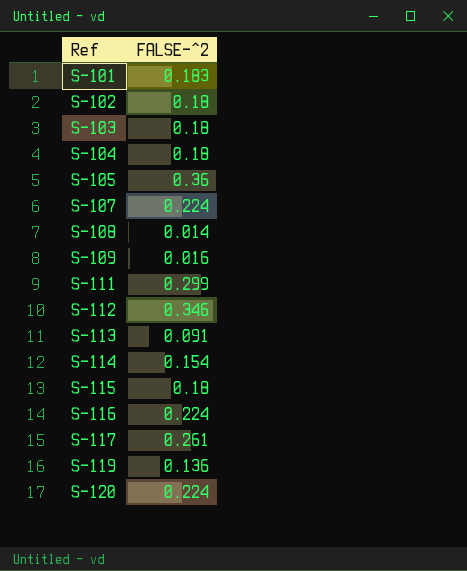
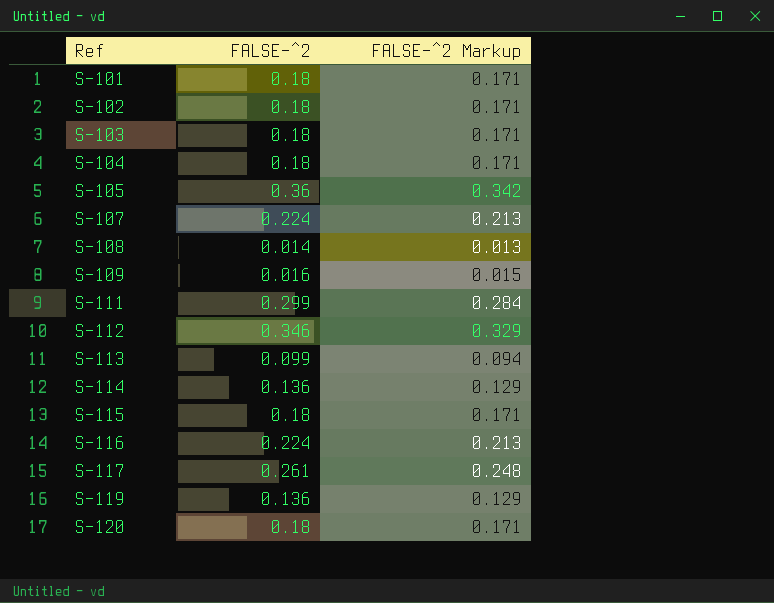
column FALSE-^2 Markup | formula: none -> [FALSE-^2] * 0.95
S-101 | FALSE-^2: 0.183 -> 0.18
S-113 | FALSE-^2: 0.091 -> 0.099
S-114 | FALSE-^2: 0.154 -> 0.136
S-120 | FALSE-^2: 0.224 -> 0.18

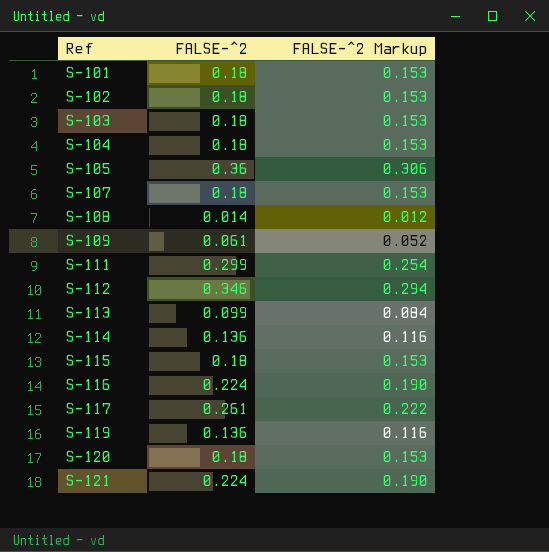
column FALSE-^2 Markup | formula: [FALSE-^2] * 0.95 -> [FALSE-^2] * 0.85
S-107 | FALSE-^2: 0.224 -> 0.18
S-109 | FALSE-^2: 0.016 -> 0.061
row S-121: none -> 0.224 | 0.190

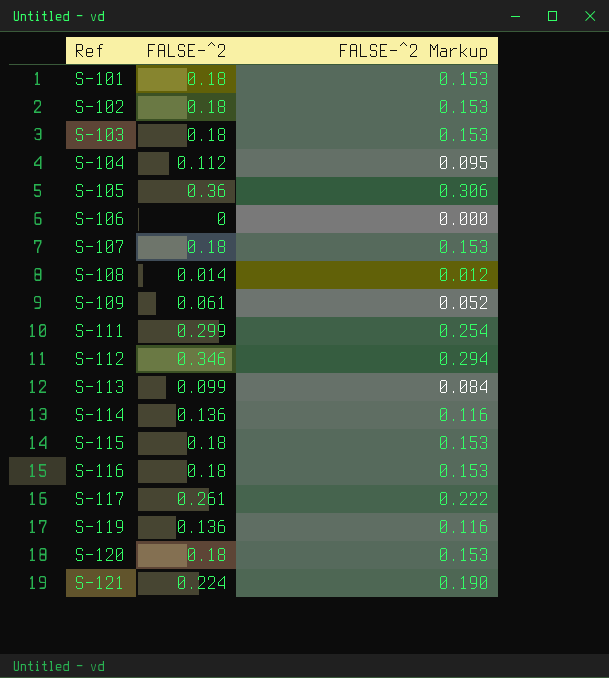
S-104 | FALSE-^2: 0.18 -> 0.112
S-104 | FALSE-^2 Markup: 0.153 -> 0.095
row S-106: none -> 0 | 0.000
S-116 | FALSE-^2: 0.224 -> 0.18
S-116 | FALSE-^2 Markup: 0.190 -> 0.153

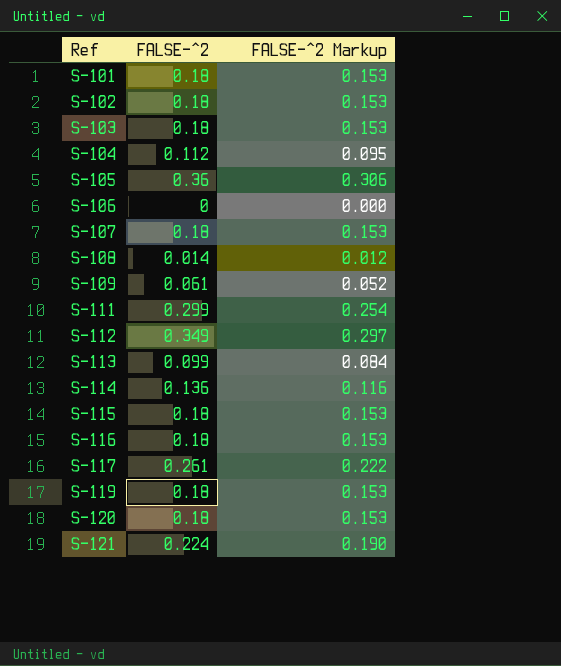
S-112 | FALSE-^2: 0.346 -> 0.349
S-112 | FALSE-^2 Markup: 0.294 -> 0.297
S-119 | FALSE-^2: 0.136 -> 0.18
S-119 | FALSE-^2 Markup: 0.116 -> 0.153

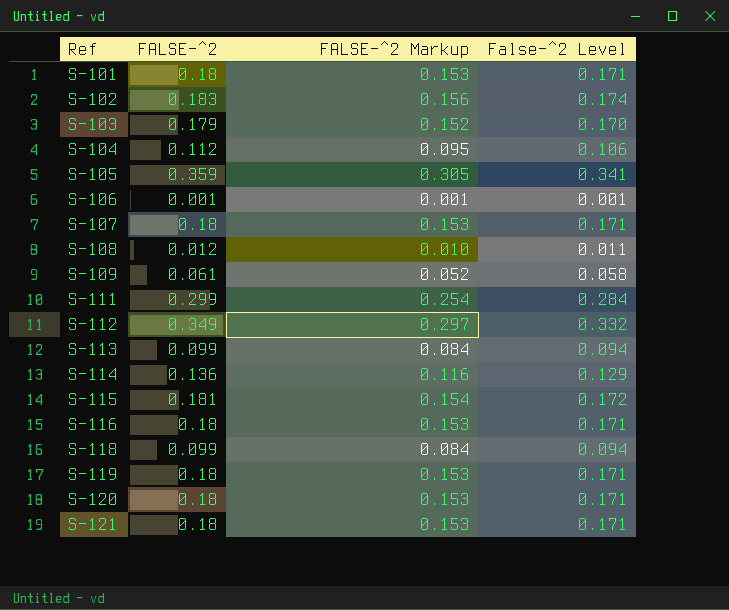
column False-^2 Level | formula: none -> [FALSE-^2] * 0.95
row S-117: 0.261 | 0.222 -> none
S-102 | FALSE-^2: 0.18 -> 0.183
S-102 | FALSE-^2 Markup: 0.153 -> 0.156
S-103 | FALSE-^2: 0.18 -> 0.179
S-103 | FALSE-^2 Markup: 0.153 -> 0.152
S-105 | FALSE-^2: 0.36 -> 0.359
S-105 | FALSE-^2 Markup: 0.306 -> 0.305
S-106 | FALSE-^2: 0 -> 0.001
S-106 | FALSE-^2 Markup: 0.000 -> 0.001
S-108 | FALSE-^2: 0.014 -> 0.012
S-108 | FALSE-^2 Markup: 0.012 -> 0.010
S-115 | FALSE-^2: 0.18 -> 0.181
S-115 | FALSE-^2 Markup: 0.153 -> 0.154
row S-118: none -> 0.099 | 0.084 | 0.094
S-121 | FALSE-^2: 0.224 -> 0.18
S-121 | FALSE-^2 Markup: 0.190 -> 0.153

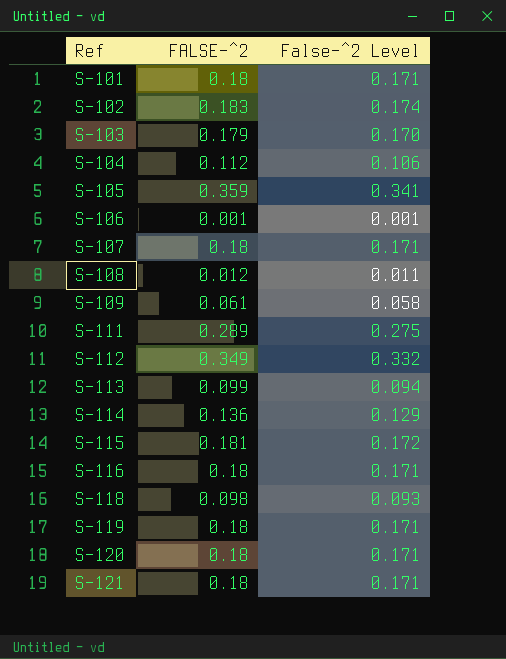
column FALSE-^2 Markup | formula: [FALSE-^2] * 0.85 -> none
S-111 | FALSE-^2: 0.299 -> 0.289
S-111 | False-^2 Level: 0.284 -> 0.275
S-118 | FALSE-^2: 0.099 -> 0.098
S-118 | False-^2 Level: 0.094 -> 0.093

